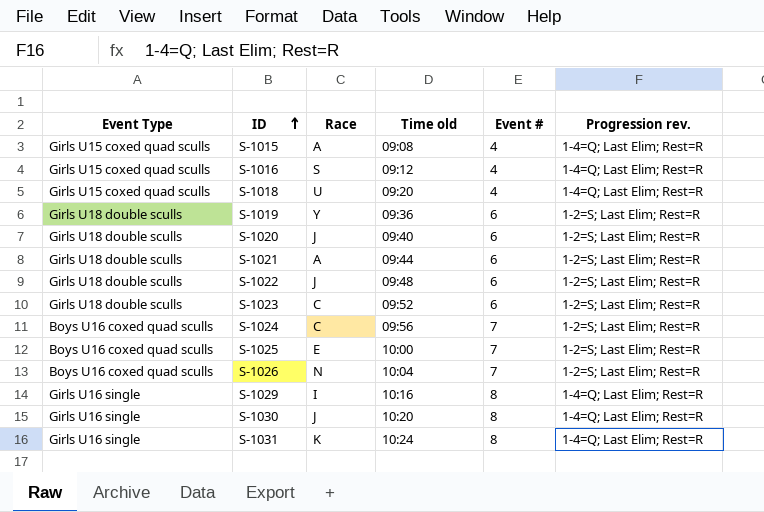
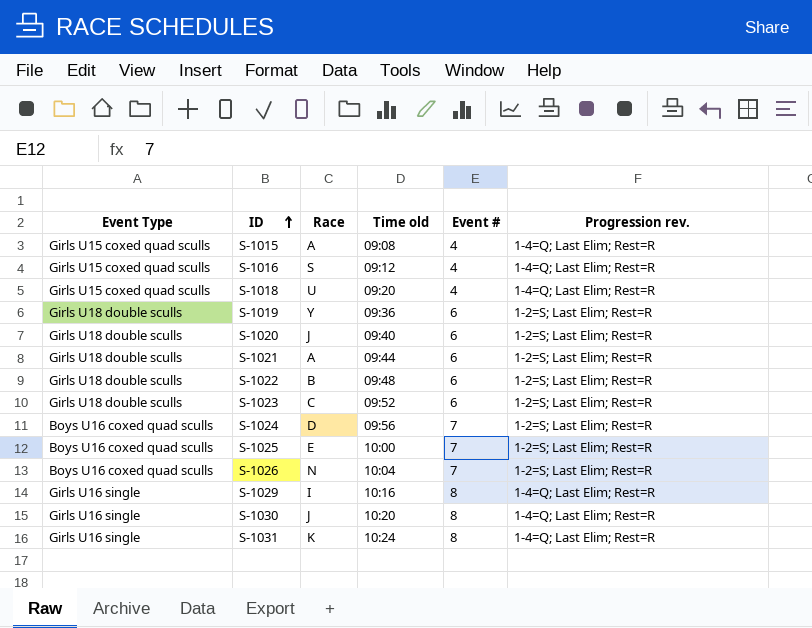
S-1022 | Race: J -> B
S-1024 | Race: C -> D

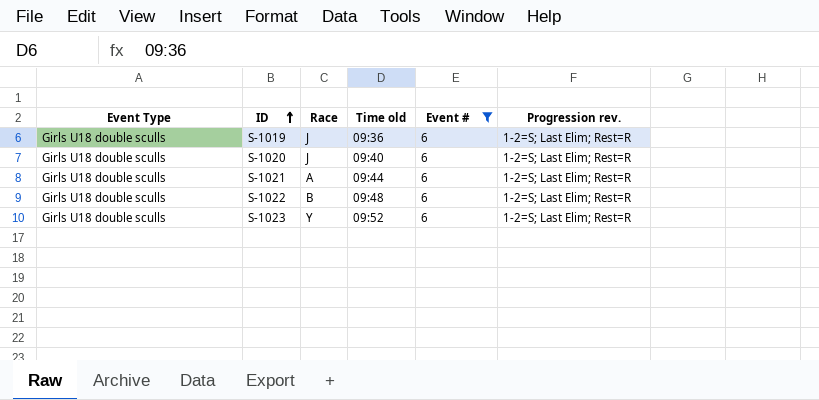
filter: none -> Event # = 6
S-1019 | Race: Y -> J
S-1023 | Race: C -> Y

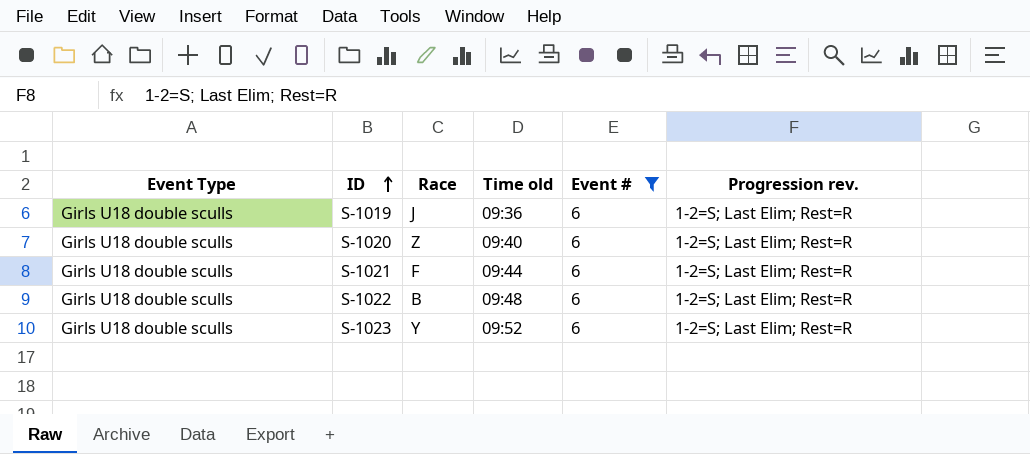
S-1020 | Race: J -> Z
S-1021 | Race: A -> F

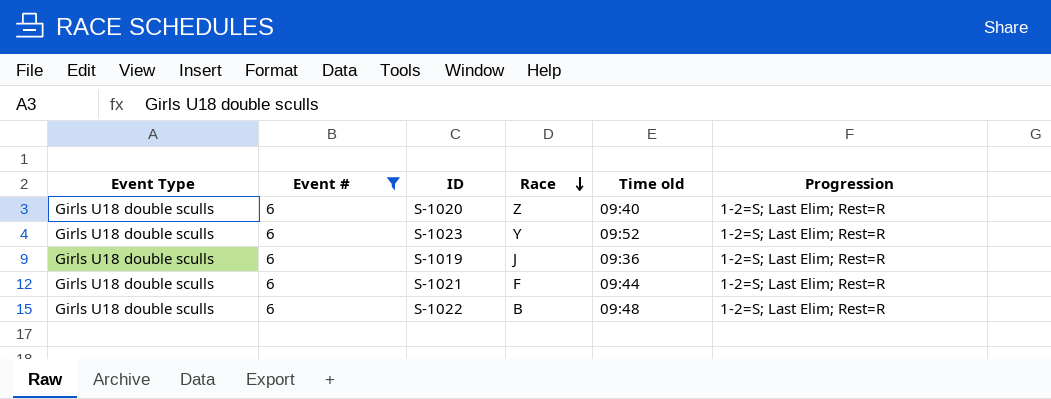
row order: ID ascending -> Race descending
column Event # | position: 5 -> 2
column name: Progression rev. -> Progression

